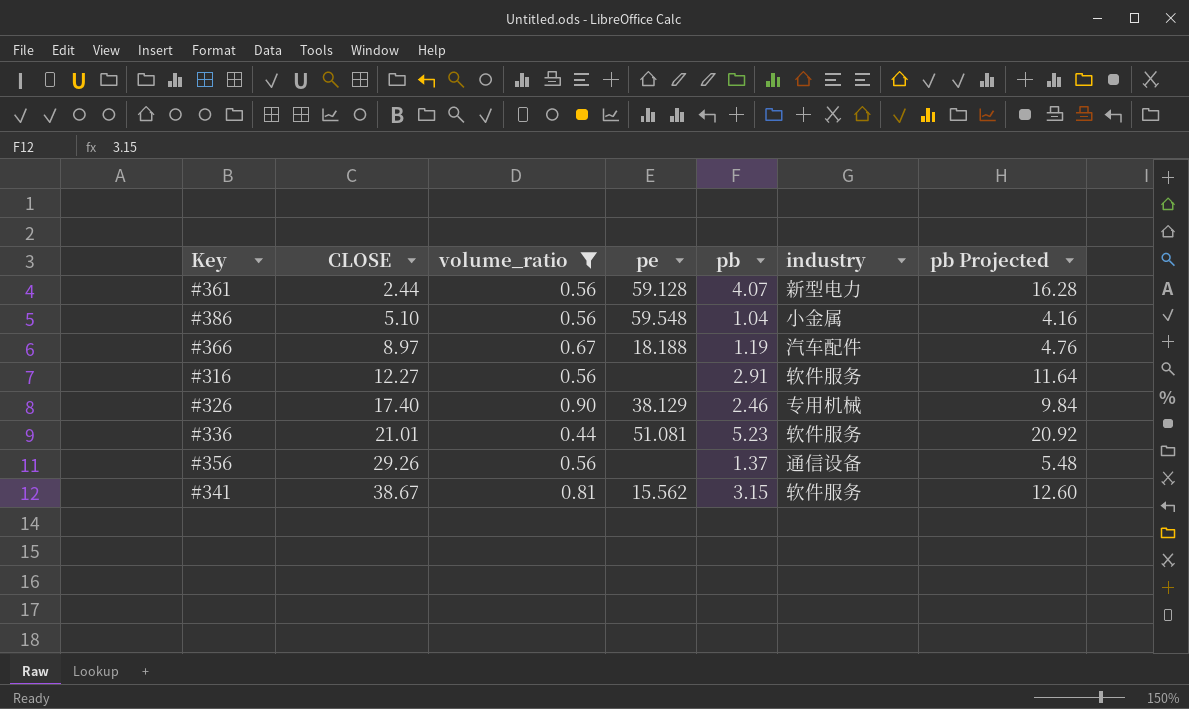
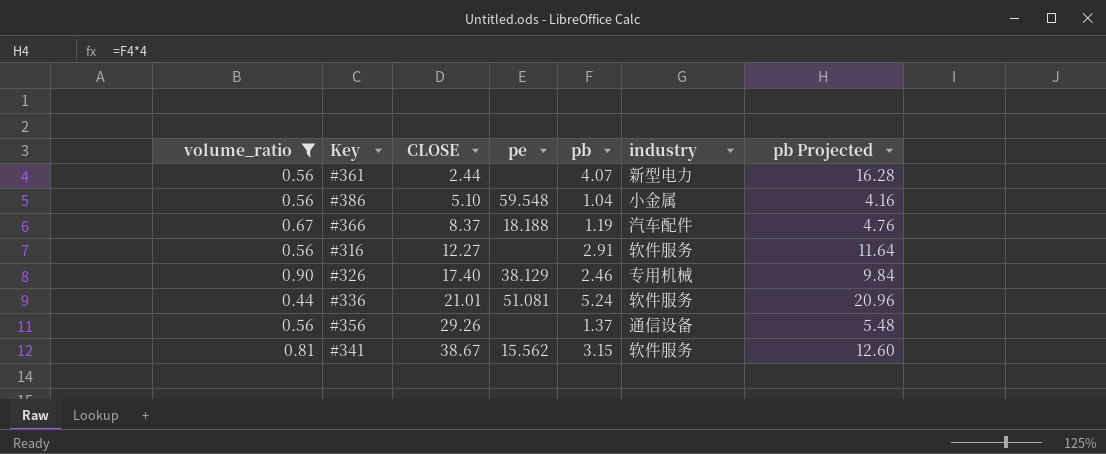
column volume_ratio | position: 3 -> 1
#361 | pe: 59.128 -> none
#366 | CLOSE: 8.97 -> 8.37
#336 | pb: 5.23 -> 5.24
#336 | pb Projected: 20.92 -> 20.96

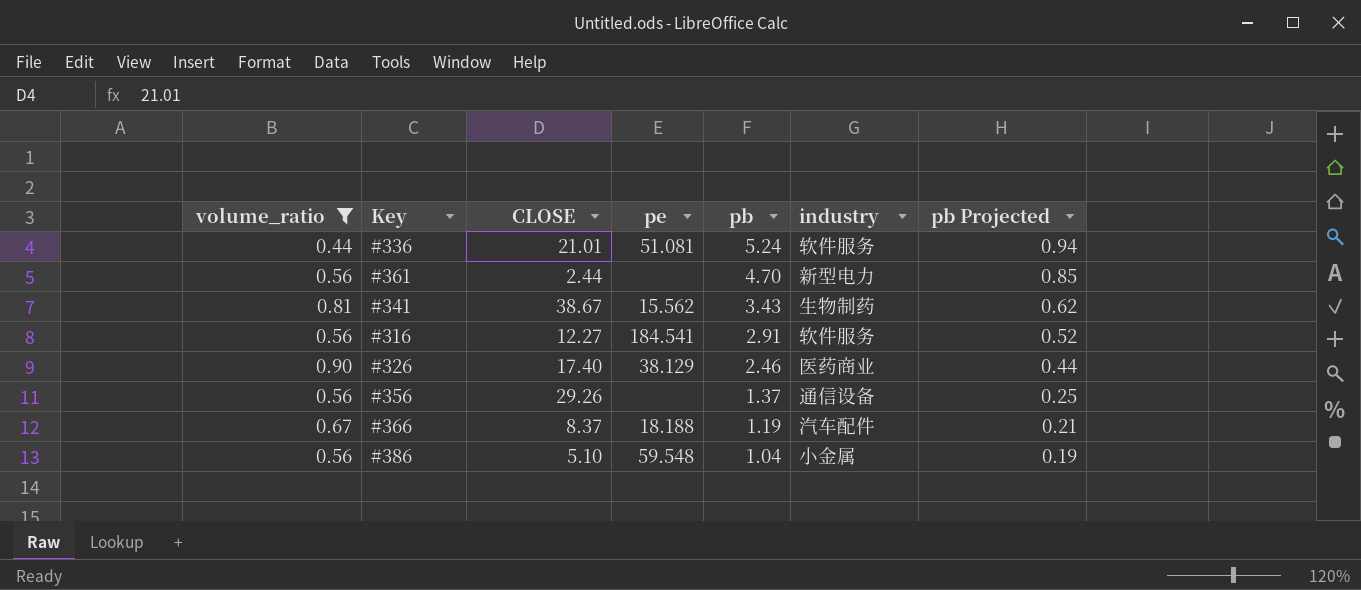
row order: CLOSE ascending -> pb descending
column pb Projected | formula: [pb] * 4 -> [pb] * 0.18
#361 | pb: 4.07 -> 4.70
#341 | pb: 3.15 -> 3.43
#341 | industry: 软件服务 -> 生物制药
#316 | pe: none -> 184.541
#326 | industry: 专用机械 -> 医药商业

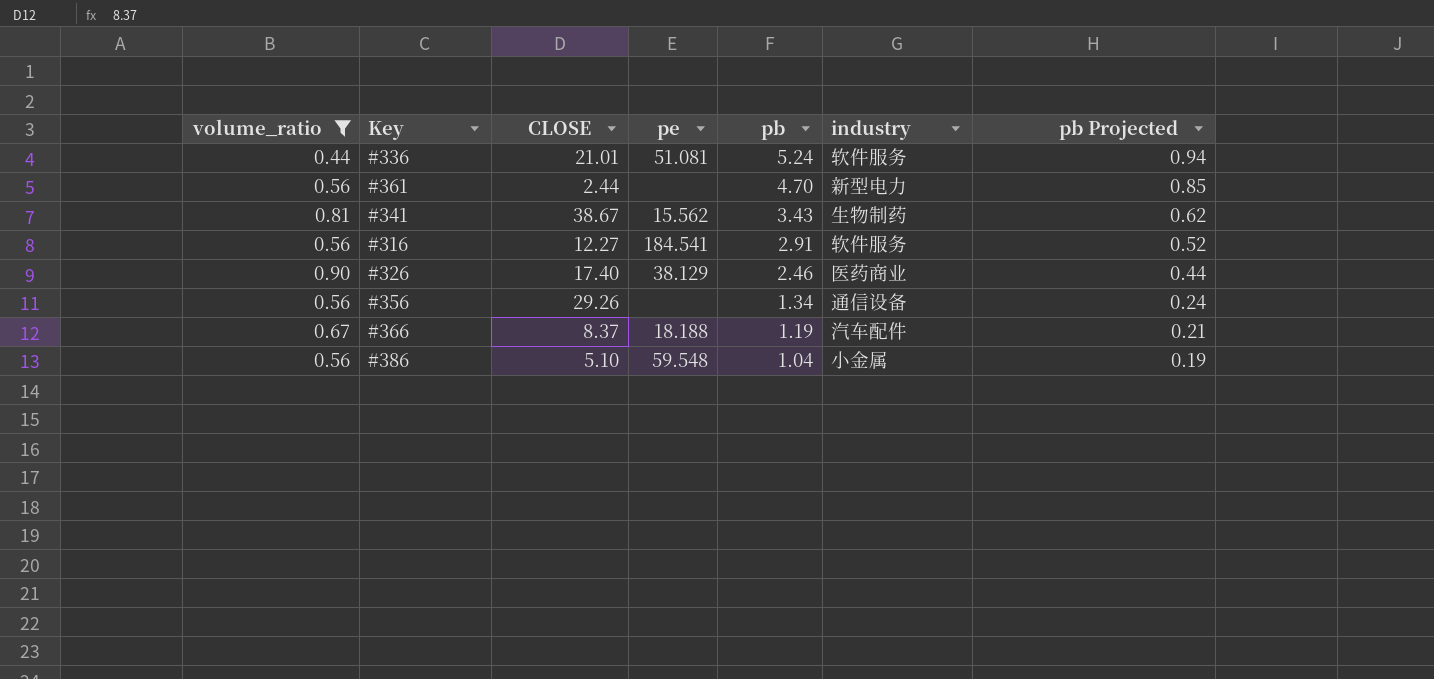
#356 | pb: 1.37 -> 1.34
#356 | pb Projected: 0.25 -> 0.24

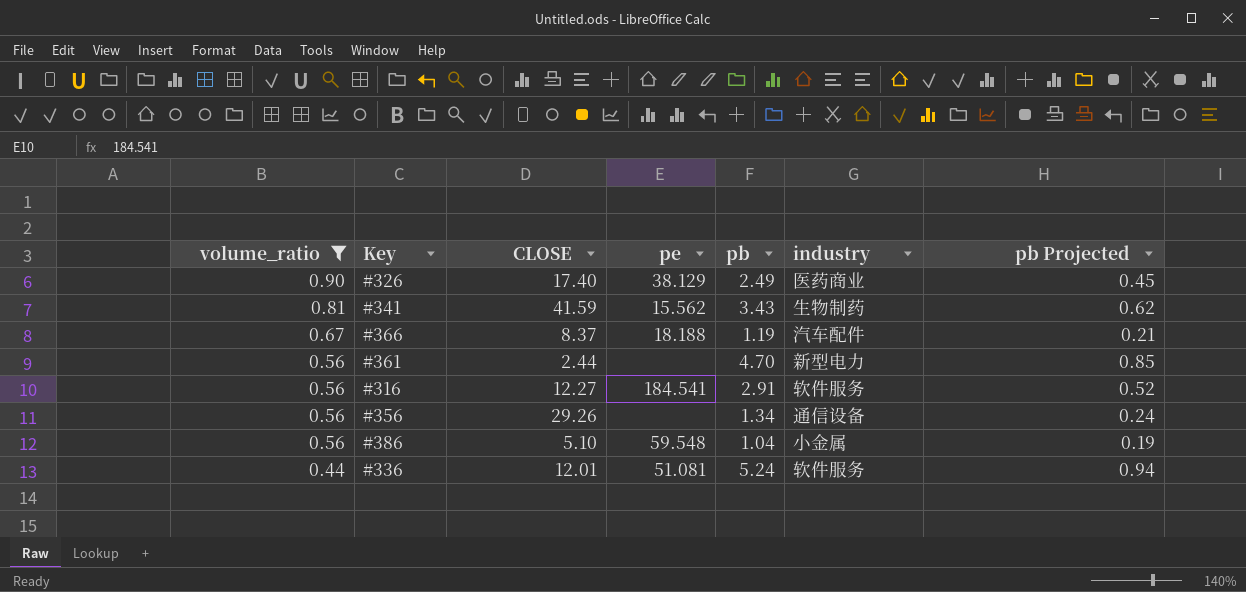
row order: pb descending -> volume_ratio descending
#326 | pb: 2.46 -> 2.49
#326 | pb Projected: 0.44 -> 0.45
#341 | CLOSE: 38.67 -> 41.59
#336 | CLOSE: 21.01 -> 12.01

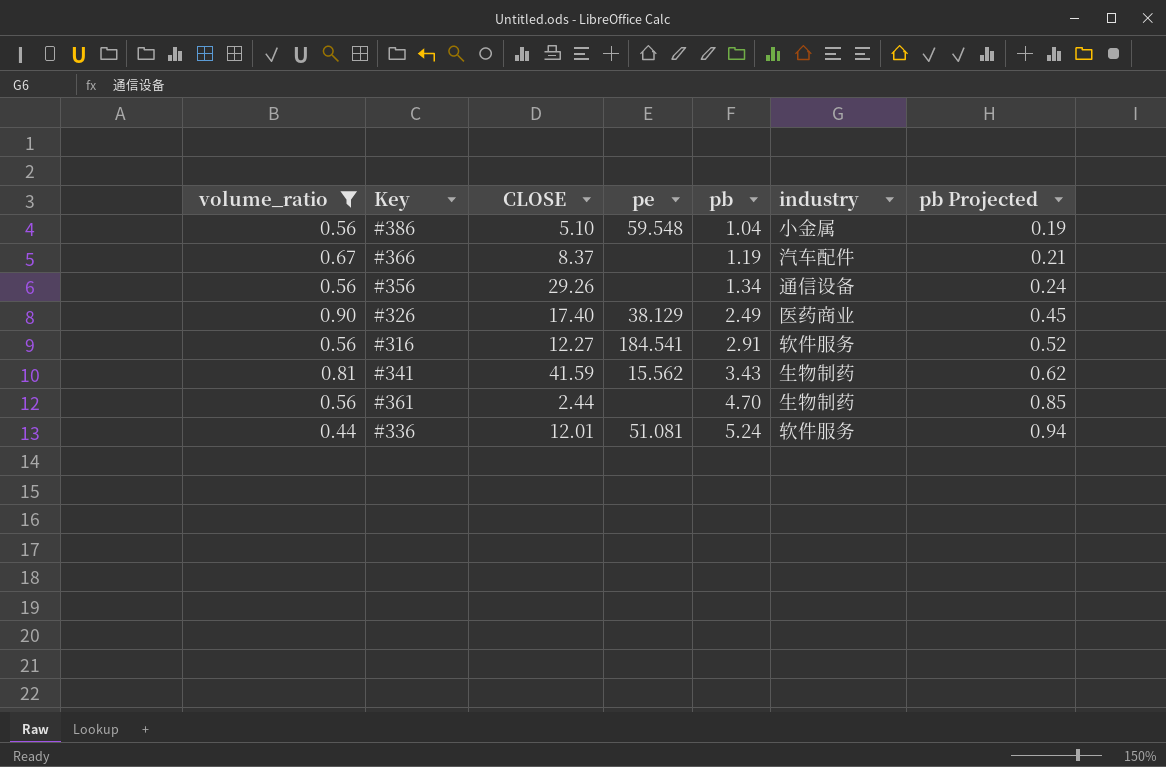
row order: volume_ratio descending -> pb ascending
#366 | pe: 18.188 -> none
#361 | industry: 新型电力 -> 生物制药

